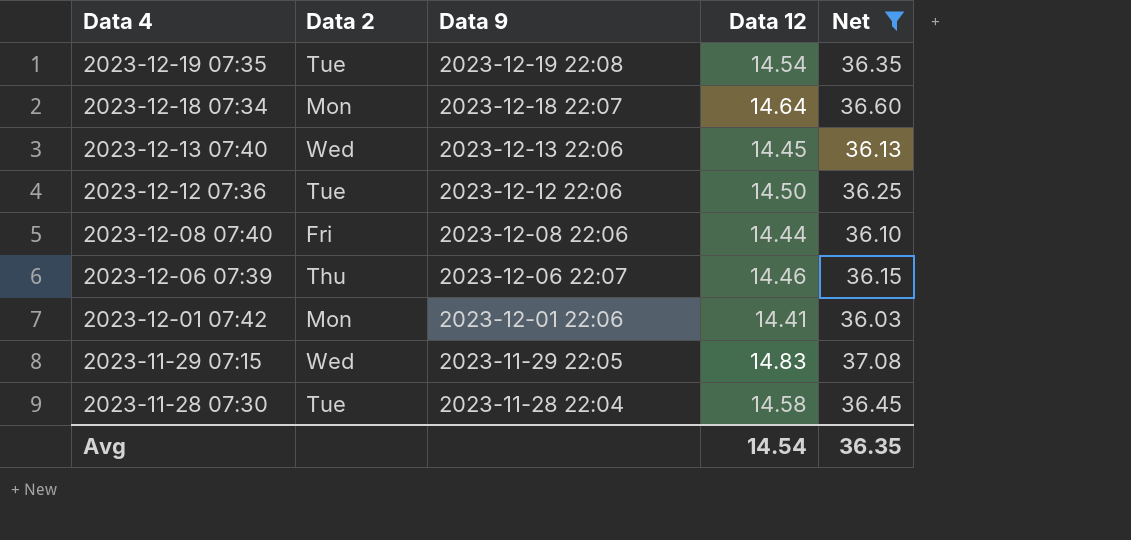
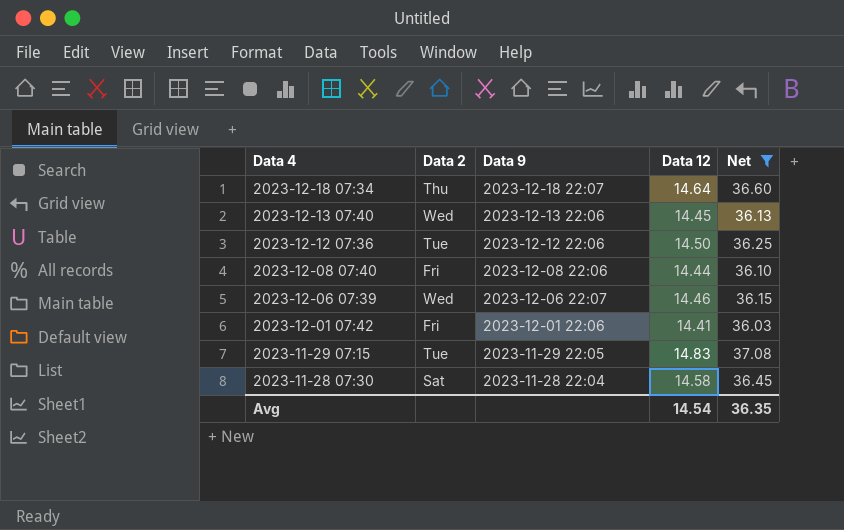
row 2023-12-19 07:35: Tue | 2023-12-19 22:08 | 14.54 | 36.35 -> none
2023-12-18 07:34 | Data 2: Mon -> Thu
2023-12-06 07:39 | Data 2: Thu -> Wed
2023-12-01 07:42 | Data 2: Mon -> Fri
2023-11-29 07:15 | Data 2: Wed -> Tue
2023-11-28 07:30 | Data 2: Tue -> Sat

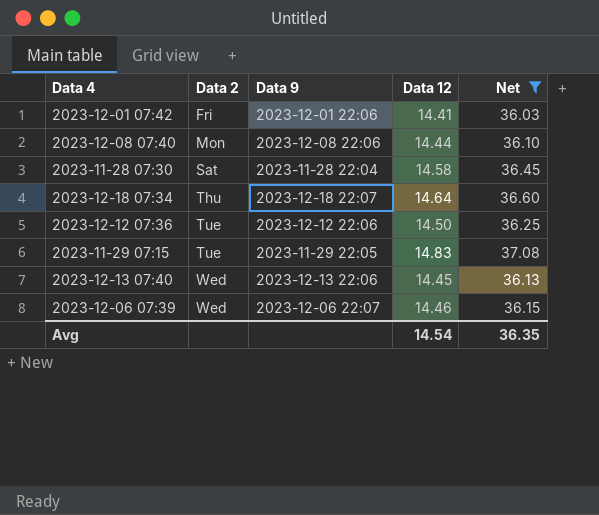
row order: Data 4 descending -> Data 2 ascending
2023-12-08 07:40 | Data 2: Fri -> Mon

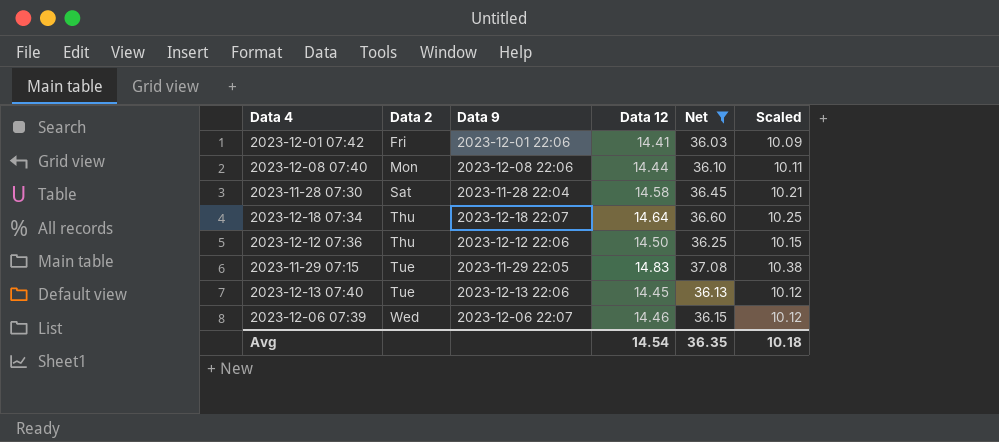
column Scaled | formula: none -> [Data 12] * 0.7
2023-12-12 07:36 | Data 2: Tue -> Thu
2023-12-13 07:40 | Data 2: Wed -> Tue

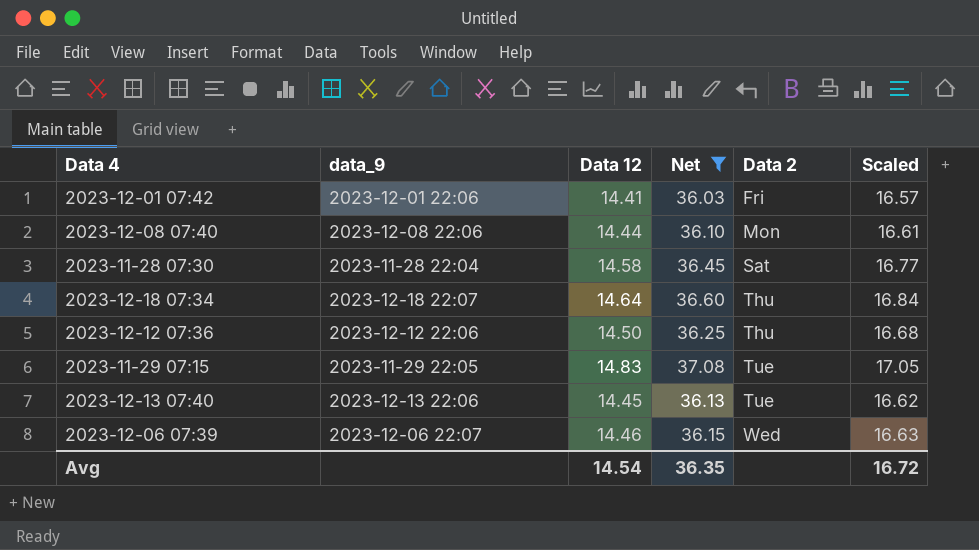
column name: Data 9 -> data_9
column Data 2 | position: 2 -> 5
column Scaled | formula: [Data 12] * 0.7 -> [Data 12] * 1.15
Avg | Scaled: 10.18 -> 16.72

